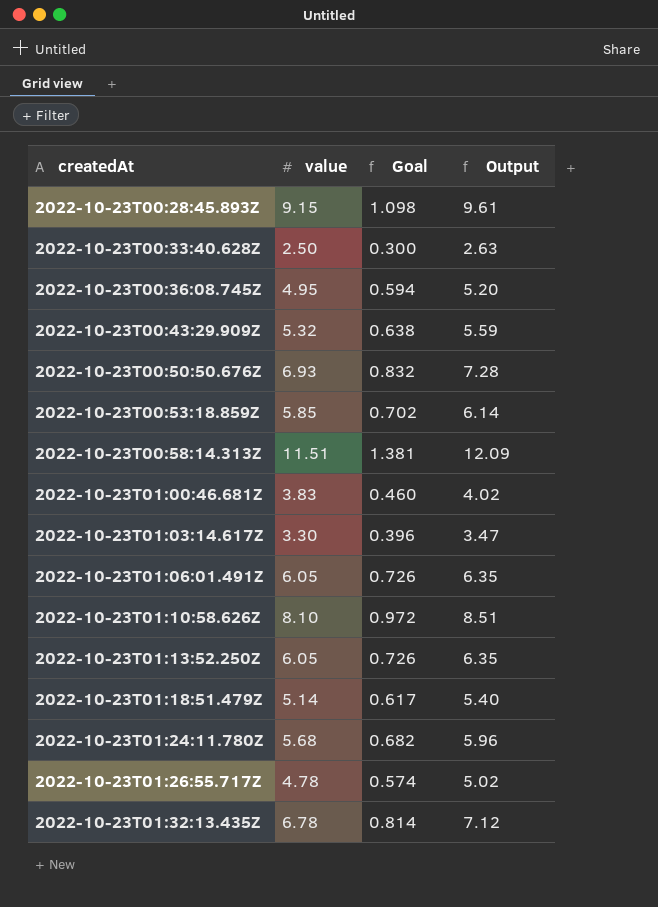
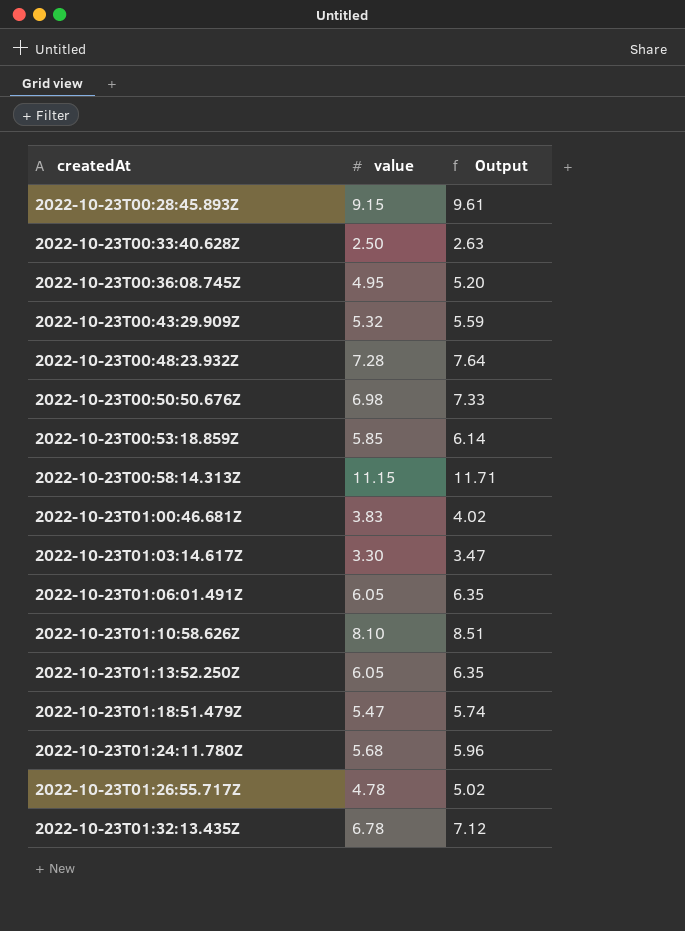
column Goal | formula: [value] * 0.12 -> none
row 2022-10-23T00:48:23.932Z: none -> 7.28 | 7.64
2022-10-23T00:50:50.676Z | value: 6.93 -> 6.98
2022-10-23T00:50:50.676Z | Output: 7.28 -> 7.33
2022-10-23T00:58:14.313Z | value: 11.51 -> 11.15
2022-10-23T00:58:14.313Z | Output: 12.09 -> 11.71
2022-10-23T01:18:51.479Z | value: 5.14 -> 5.47
2022-10-23T01:18:51.479Z | Output: 5.40 -> 5.74

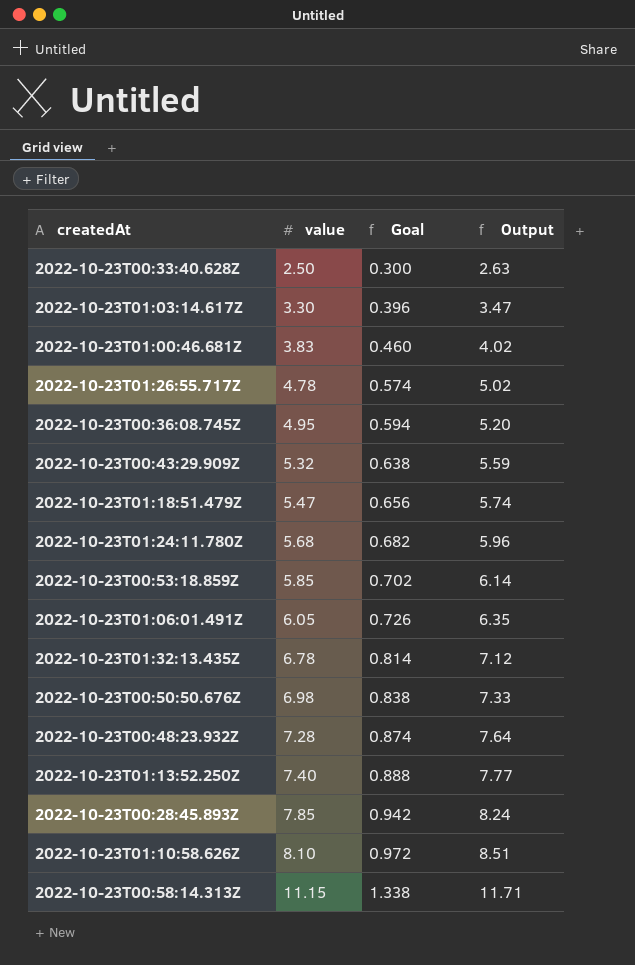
row order: createdAt ascending -> value ascending
column Goal | formula: none -> [value] * 0.12
2022-10-23T01:13:52.250Z | value: 6.05 -> 7.40
2022-10-23T01:13:52.250Z | Output: 6.35 -> 7.77
2022-10-23T00:28:45.893Z | value: 9.15 -> 7.85
2022-10-23T00:28:45.893Z | Output: 9.61 -> 8.24

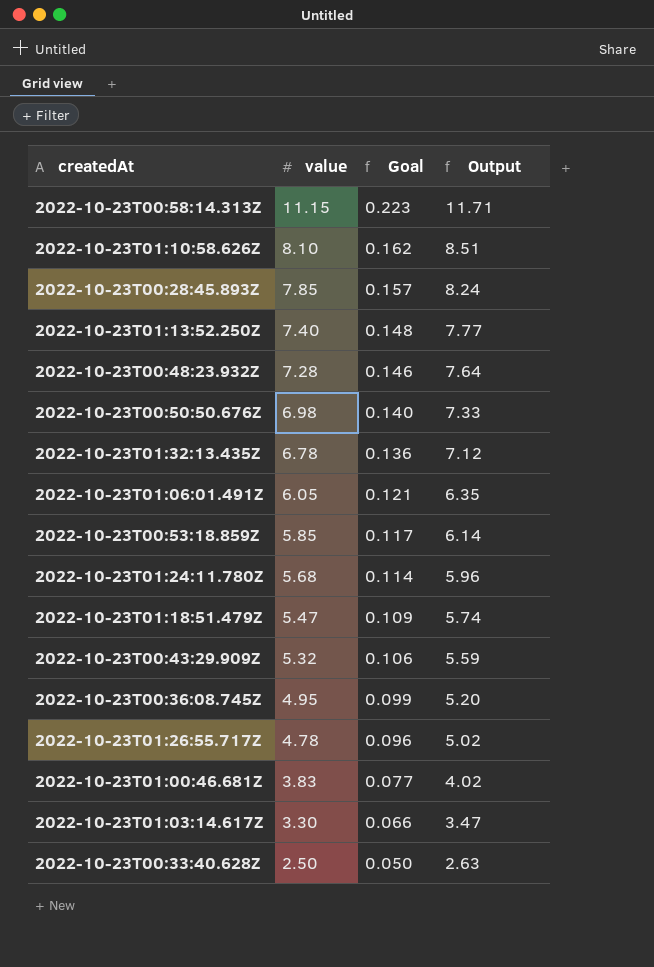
row order: value ascending -> value descending
column Goal | formula: [value] * 0.12 -> [value] * 0.02

